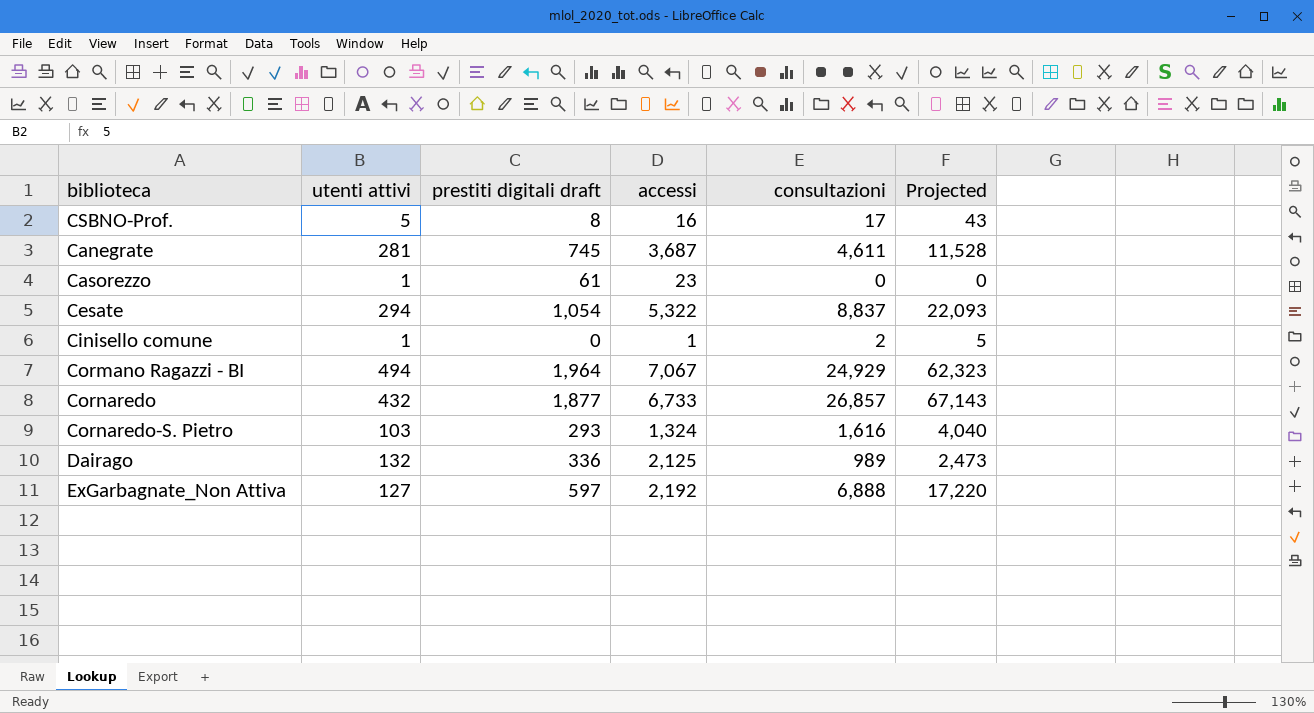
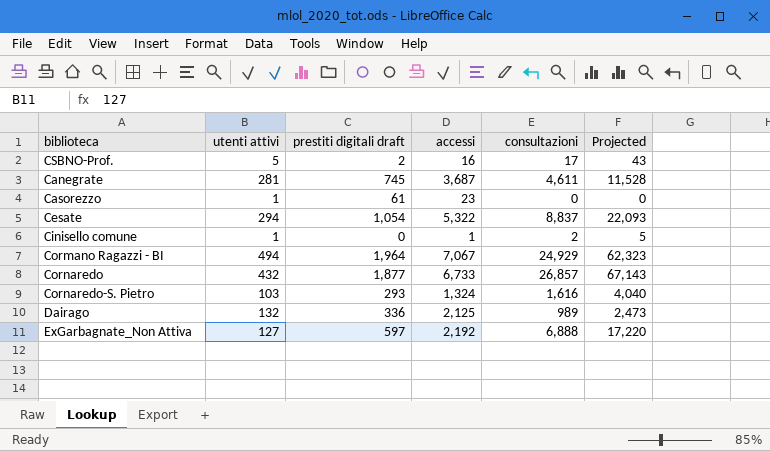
CSBNO-Prof. | prestiti digitali draft: 8 -> 2

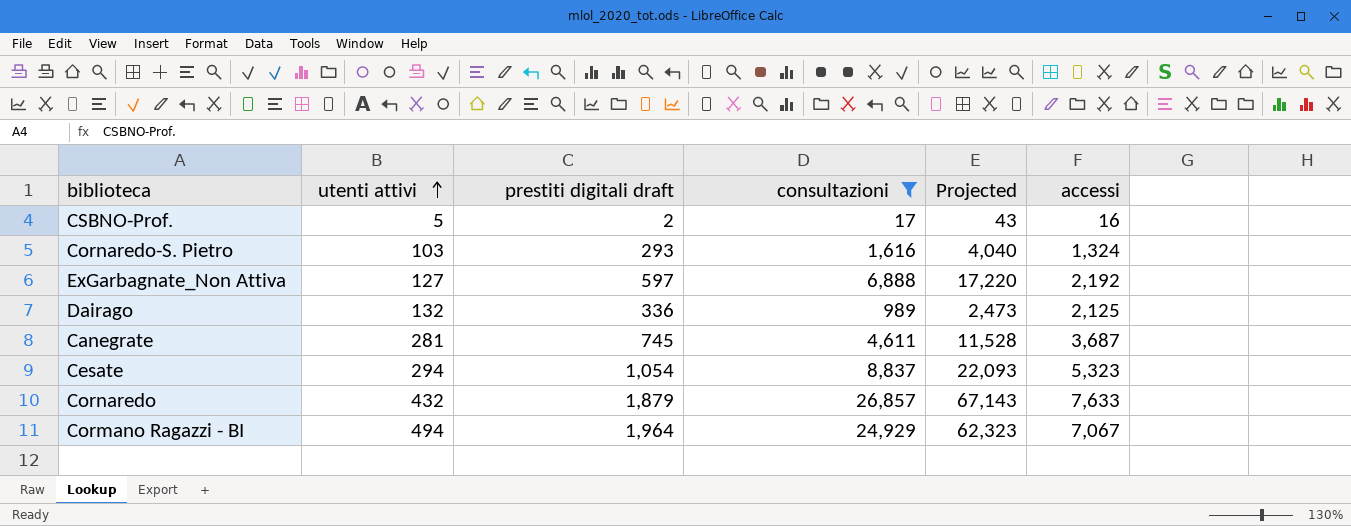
filter: none -> consultazioni >= 17
row order: none -> utenti attivi ascending
column accessi | position: 4 -> 6
Cesate | accessi: 5,322 -> 5,323
Cornaredo | prestiti digitali draft: 1,877 -> 1,879
Cornaredo | accessi: 6,733 -> 7,633

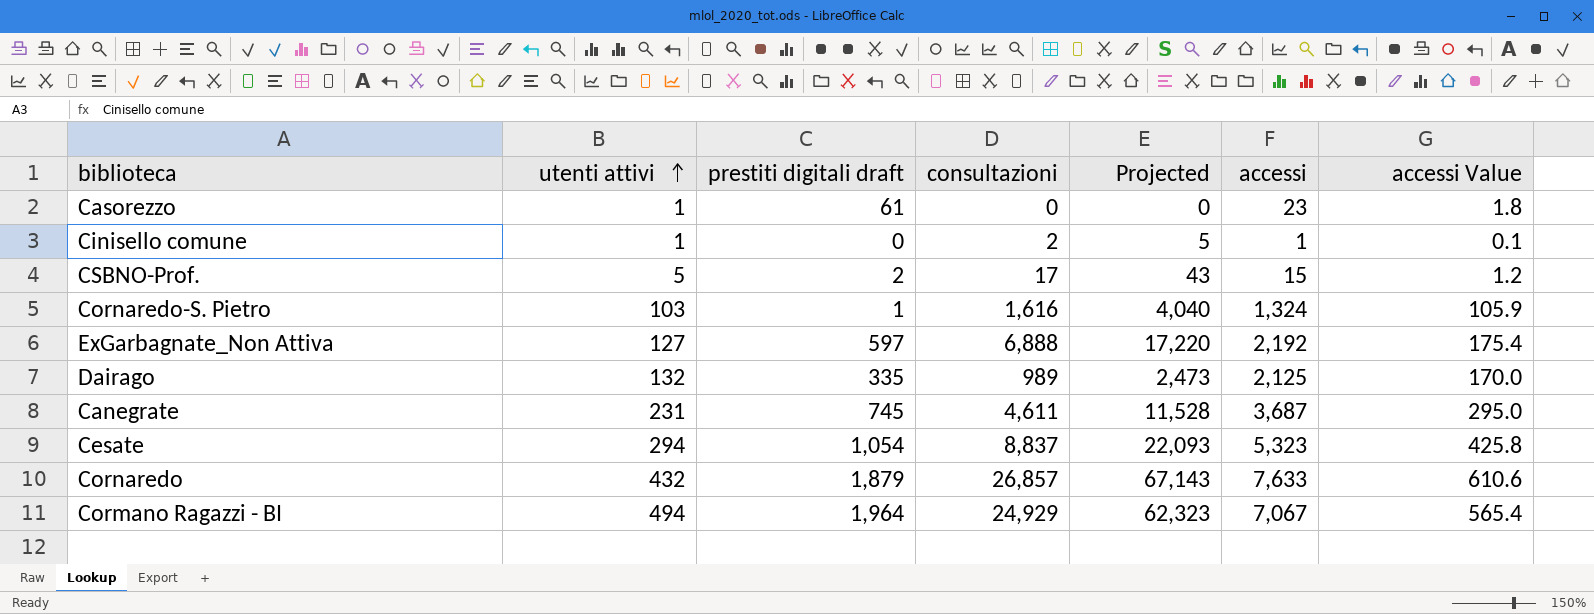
filter: consultazioni >= 17 -> none
column accessi Value | formula: none -> [accessi] * 0.08
CSBNO-Prof. | accessi: 16 -> 15
Cornaredo-S. Pietro | prestiti digitali draft: 293 -> 1
Dairago | prestiti digitali draft: 336 -> 335
Canegrate | utenti attivi: 281 -> 231

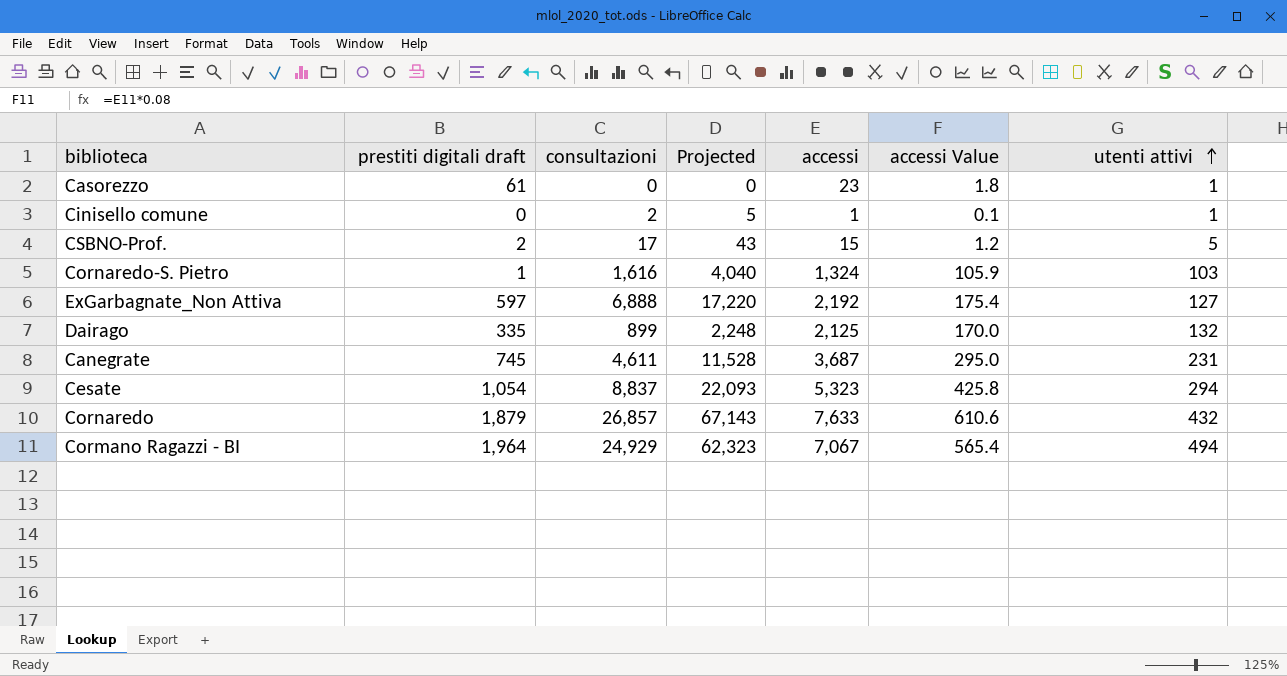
column utenti attivi | position: 2 -> 7
Dairago | consultazioni: 989 -> 899
Dairago | Projected: 2,473 -> 2,248

